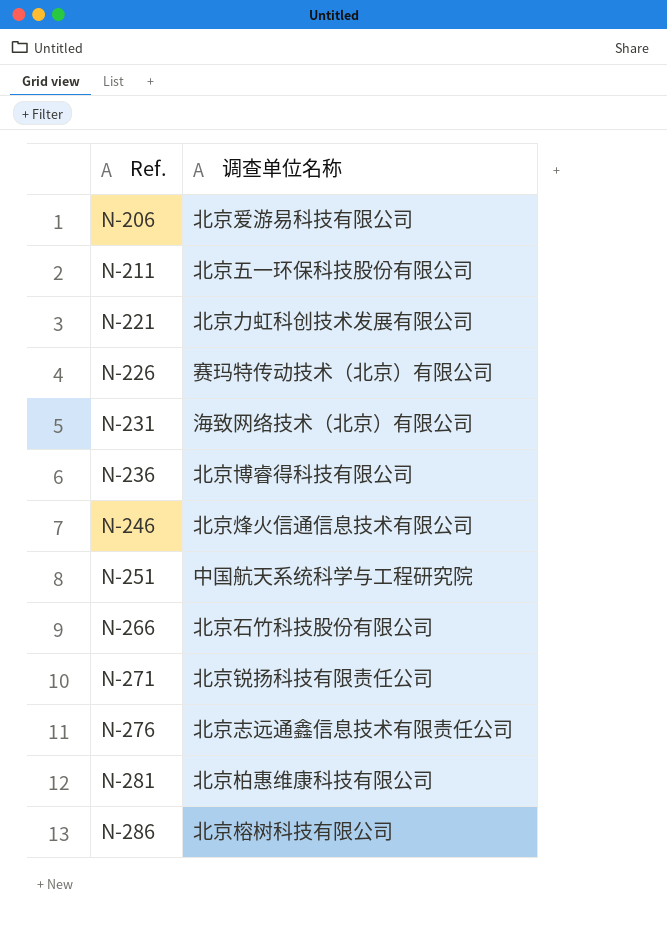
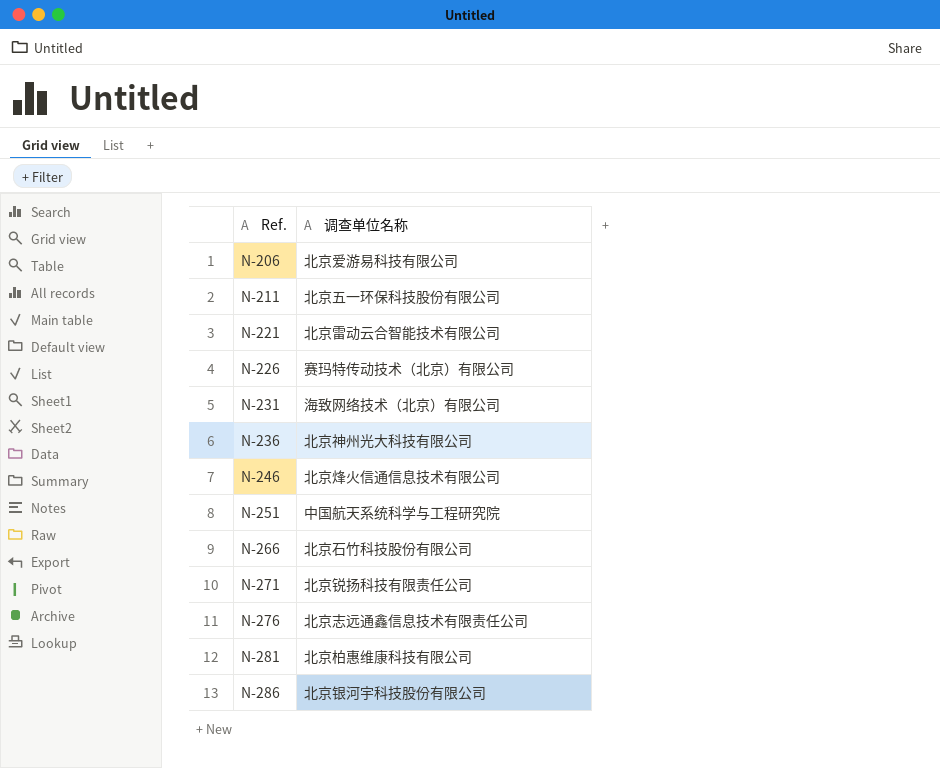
N-221 | 调查单位名称: 北京力虹科创技术发展有限公司 -> 北京雷动云合智能技术有限公司
N-236 | 调查单位名称: 北京博睿得科技有限公司 -> 北京神州光大科技有限公司
N-286 | 调查单位名称: 北京榕树科技有限公司 -> 北京银河宇科技股份有限公司

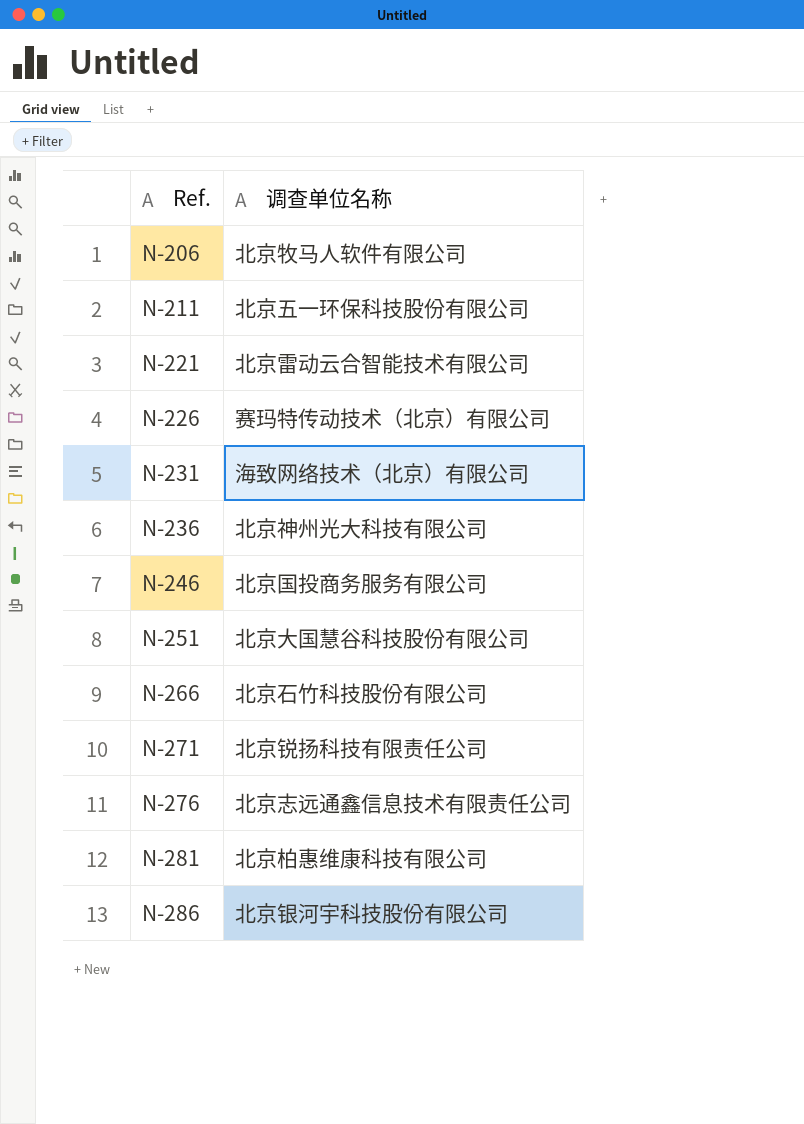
N-206 | 调查单位名称: 北京爱游易科技有限公司 -> 北京牧马人软件有限公司
N-246 | 调查单位名称: 北京烽火信通信息技术有限公司 -> 北京国投商务服务有限公司
N-251 | 调查单位名称: 中国航天系统科学与工程研究院 -> 北京大国慧谷科技股份有限公司

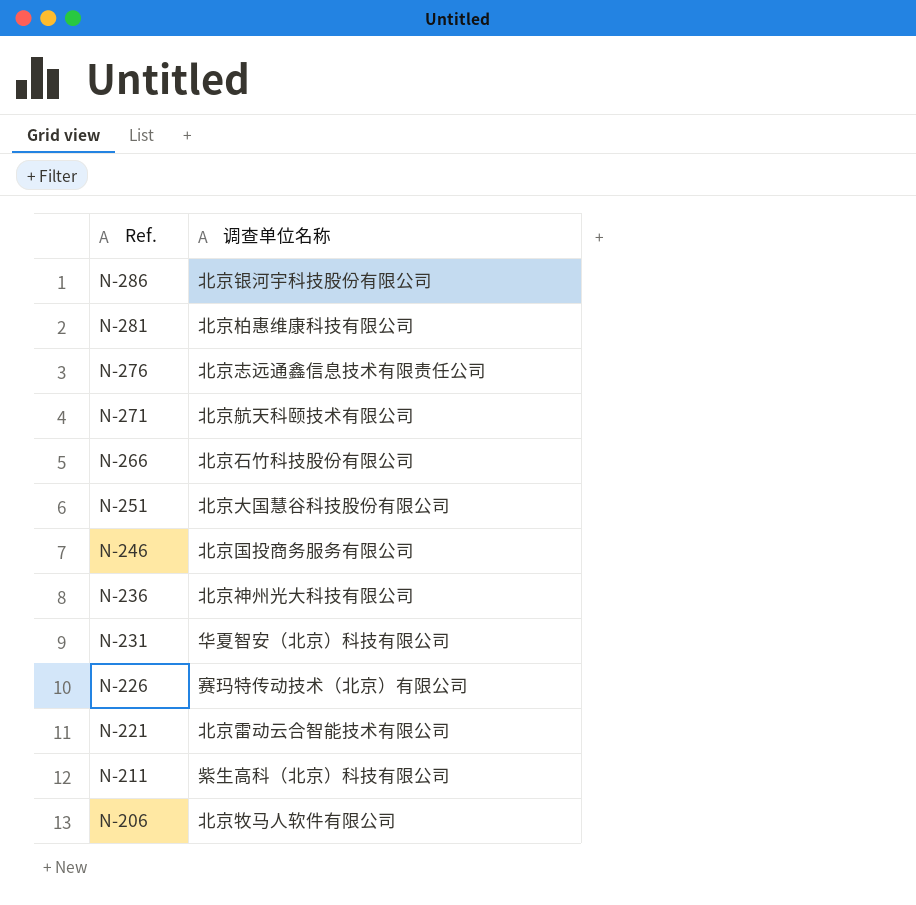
row order: Ref. ascending -> Ref. descending
N-271 | 调查单位名称: 北京锐扬科技有限责任公司 -> 北京航天科颐技术有限公司
N-231 | 调查单位名称: 海致网络技术（北京）有限公司 -> 华夏智安（北京）科技有限公司
N-211 | 调查单位名称: 北京五一环保科技股份有限公司 -> 紫生高科（北京）科技有限公司

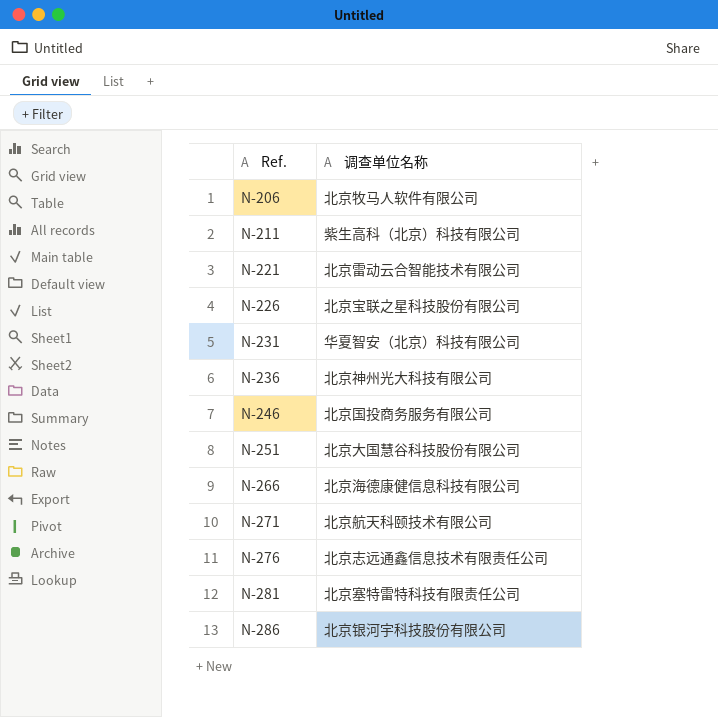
row order: Ref. descending -> Ref. ascending
N-226 | 调查单位名称: 赛玛特传动技术（北京）有限公司 -> 北京宝联之星科技股份有限公司
N-266 | 调查单位名称: 北京石竹科技股份有限公司 -> 北京海德康健信息科技有限公司
N-281 | 调查单位名称: 北京柏惠维康科技有限公司 -> 北京塞特雷特科技有限责任公司

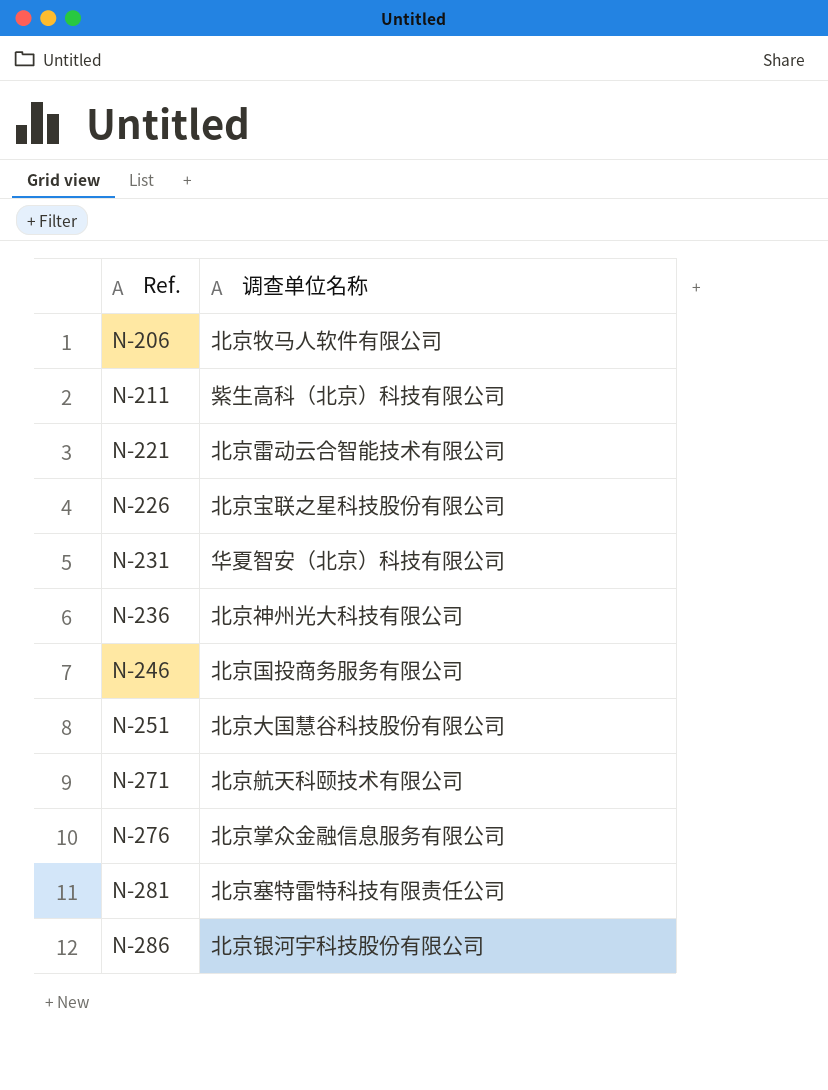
row N-266: 北京海德康健信息科技有限公司 -> none
N-276 | 调查单位名称: 北京志远通鑫信息技术有限责任公司 -> 北京掌众金融信息服务有限公司

